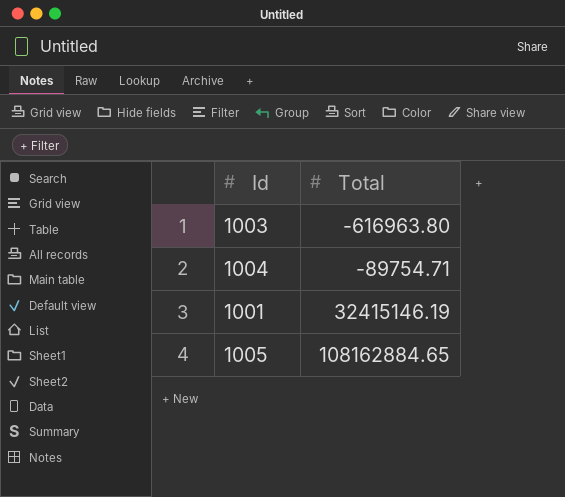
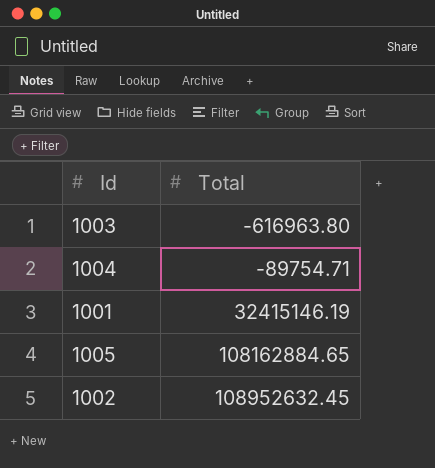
row 1002: none -> 108952632.45

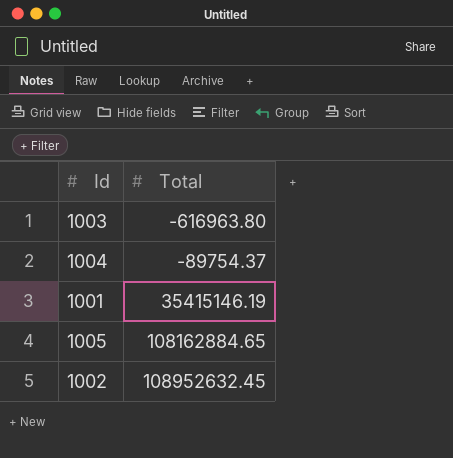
1004 | Total: -89754.71 -> -89754.37
1001 | Total: 32415146.19 -> 35415146.19

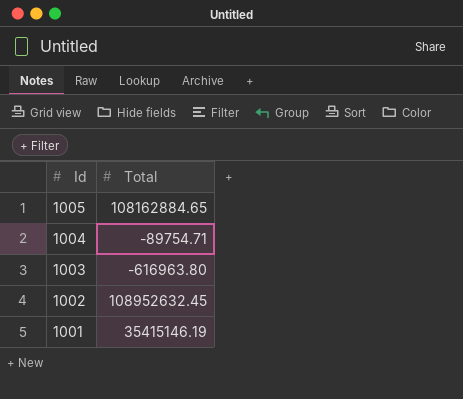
row order: Total ascending -> Id descending
1004 | Total: -89754.37 -> -89754.71

